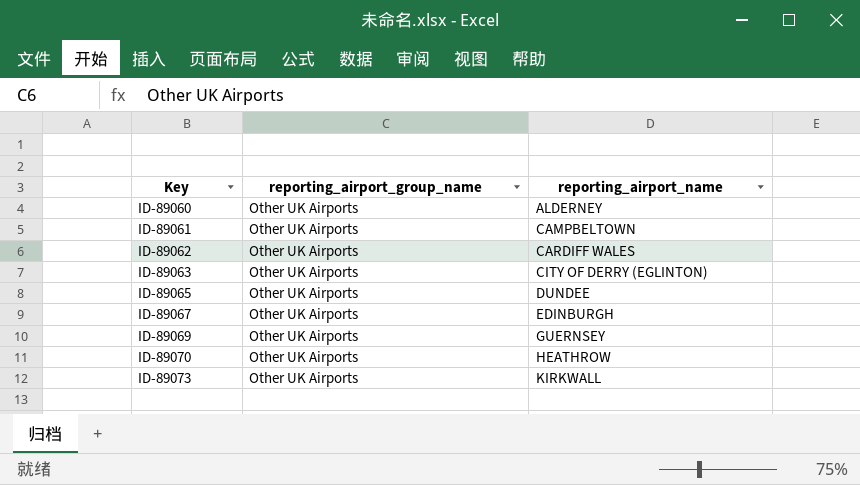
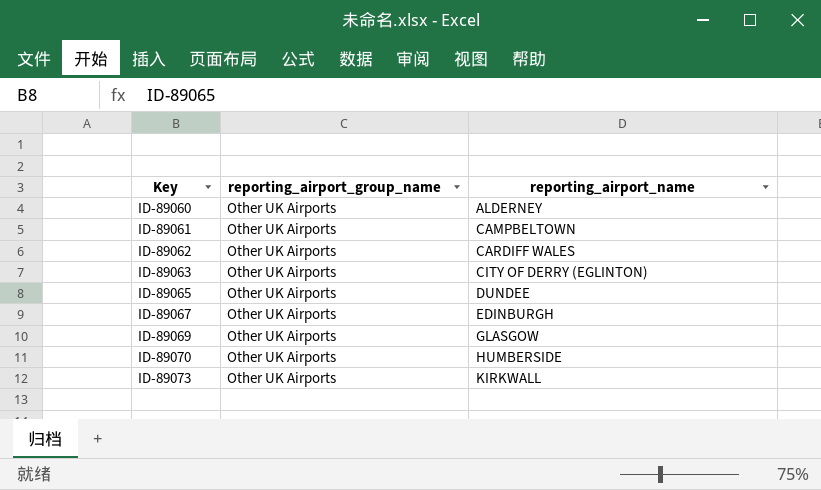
ID-89069 | reporting_airport_name: GUERNSEY -> GLASGOW
ID-89070 | reporting_airport_name: HEATHROW -> HUMBERSIDE

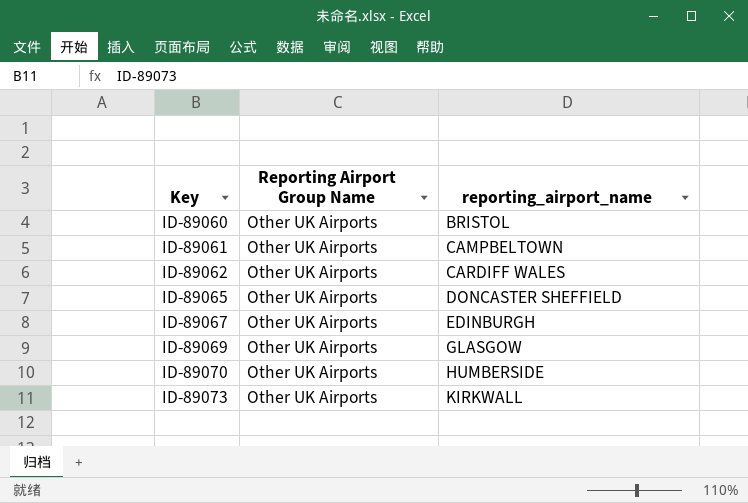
column name: reporting_airport_group_name -> Reporting Airport Group Name
row ID-89063: Other UK Airports | CITY OF DERRY (EGLINTON) -> none
ID-89060 | reporting_airport_name: ALDERNEY -> BRISTOL
ID-89065 | reporting_airport_name: DUNDEE -> DONCASTER SHEFFIELD

